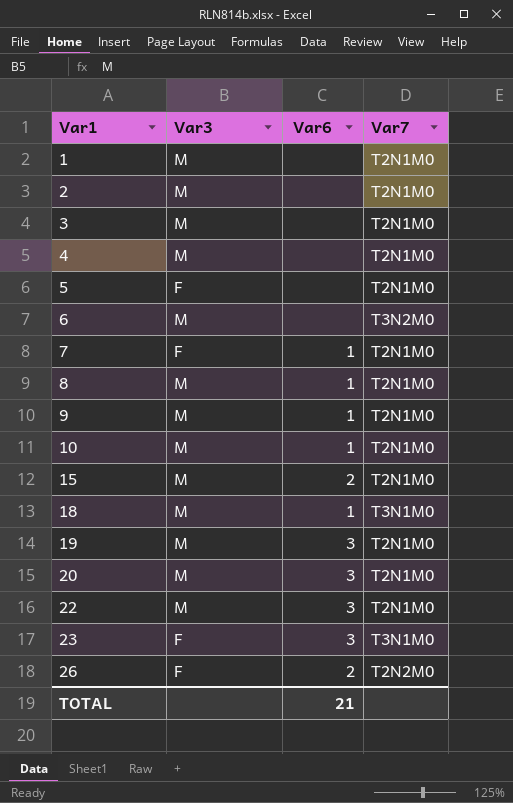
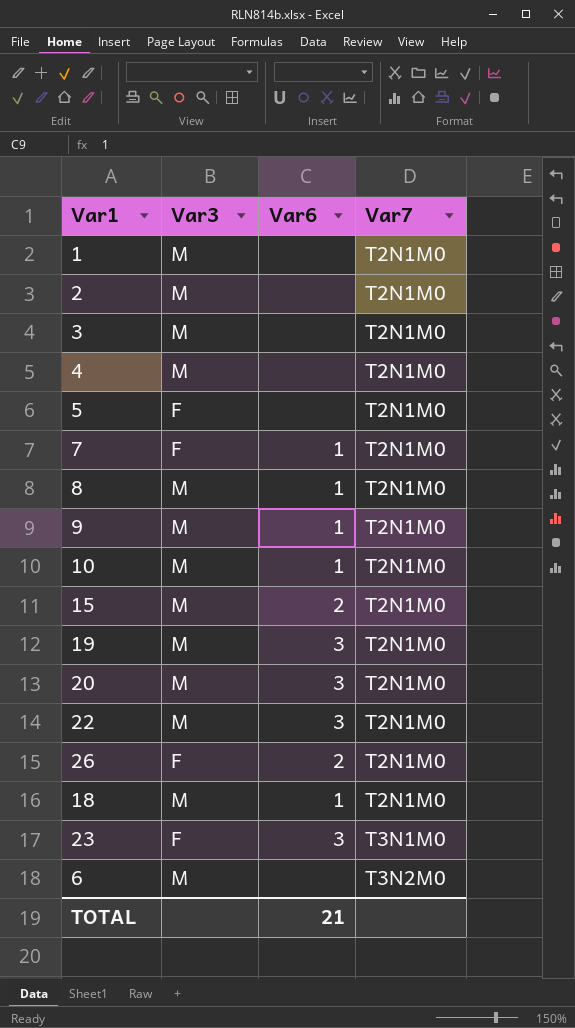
row order: Var1 ascending -> Var7 ascending
26 | Var7: T2N2M0 -> T2N1M0
18 | Var7: T3N1M0 -> T2N1M0

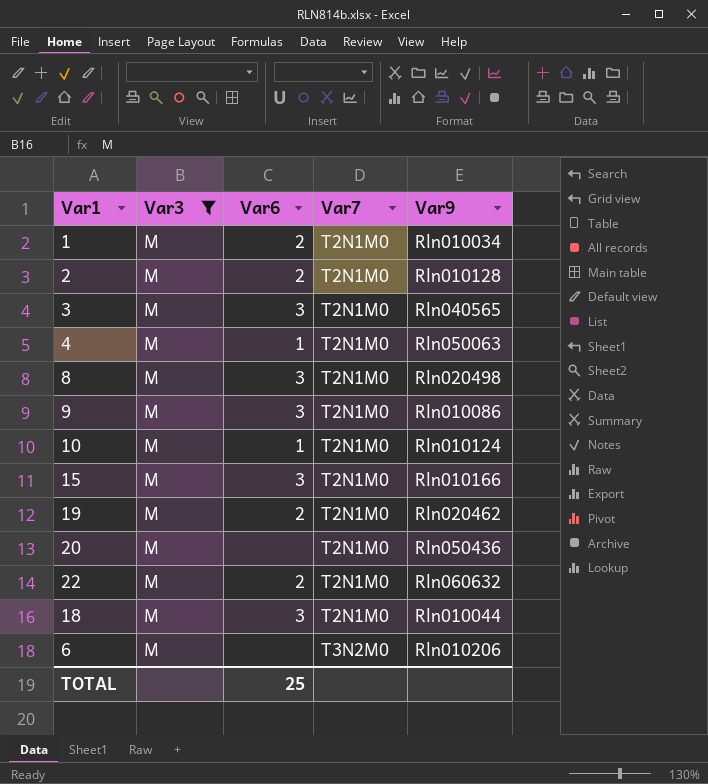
filter: none -> Var3 = M
column Var9 | position: none -> 5
1 | Var6: none -> 2
2 | Var6: none -> 2
3 | Var6: none -> 3
4 | Var6: none -> 1
8 | Var6: 1 -> 3
9 | Var6: 1 -> 3
15 | Var6: 2 -> 3
19 | Var6: 3 -> 2
20 | Var6: 3 -> none
22 | Var6: 3 -> 2
18 | Var6: 1 -> 3
TOTAL | Var6: 21 -> 25

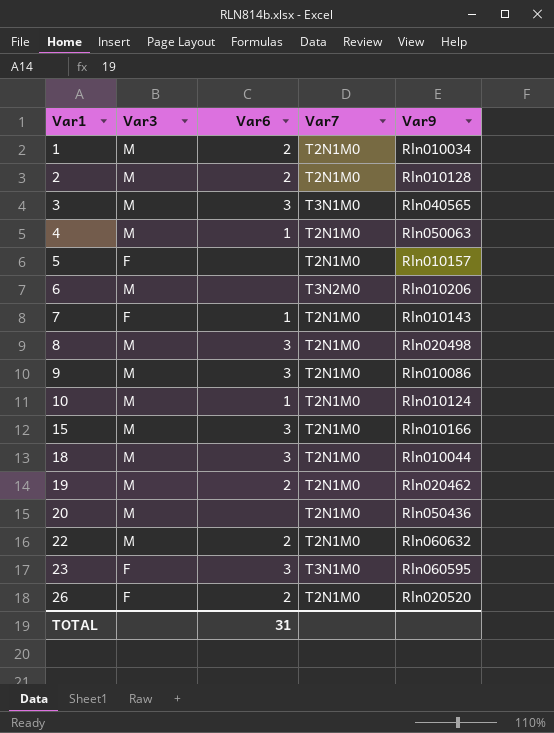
filter: Var3 = M -> none
row order: Var7 ascending -> Var1 ascending
3 | Var7: T2N1M0 -> T3N1M0
TOTAL | Var6: 25 -> 31

